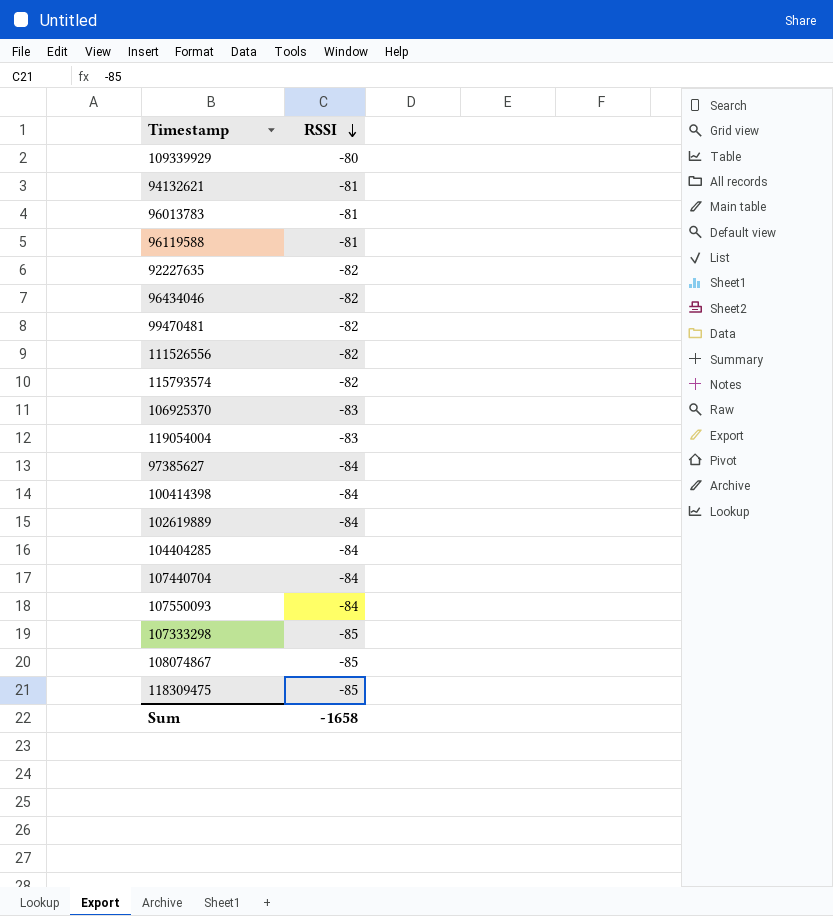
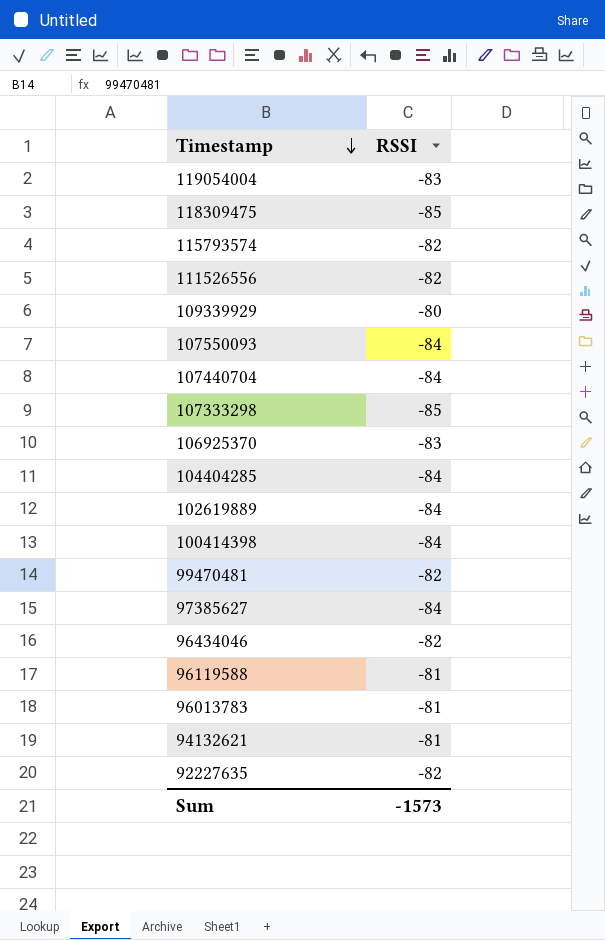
row order: RSSI descending -> Timestamp descending
row 108074867: -85 -> none
Sum | RSSI: -1658 -> -1573

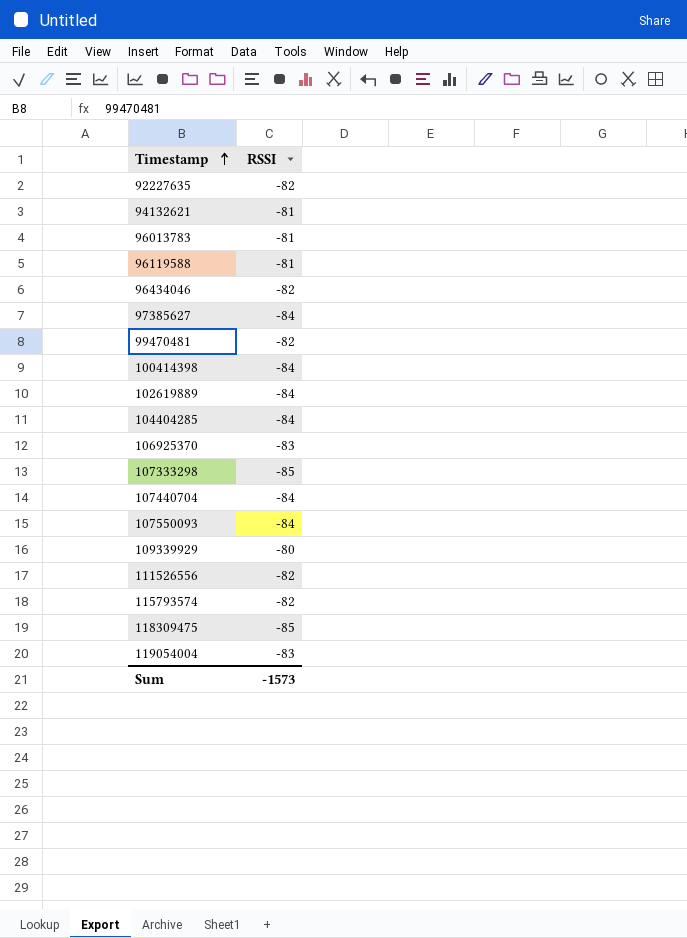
row order: Timestamp descending -> Timestamp ascending

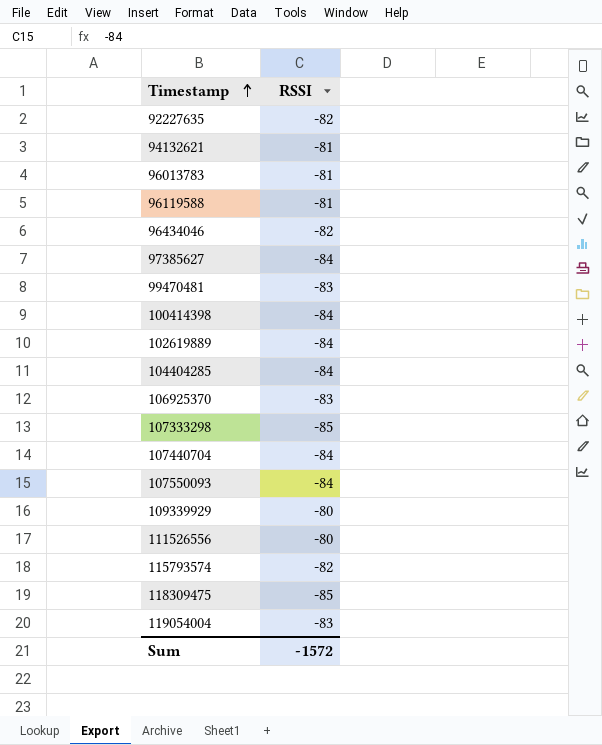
99470481 | RSSI: -82 -> -83
111526556 | RSSI: -82 -> -80
Sum | RSSI: -1573 -> -1572

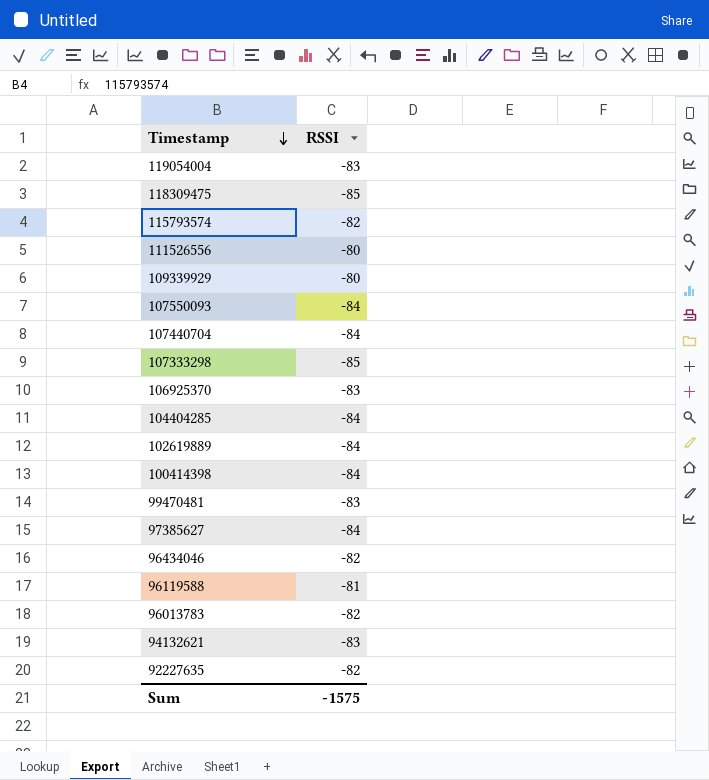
row order: Timestamp ascending -> Timestamp descending
96013783 | RSSI: -81 -> -82
94132621 | RSSI: -81 -> -83
Sum | RSSI: -1572 -> -1575

